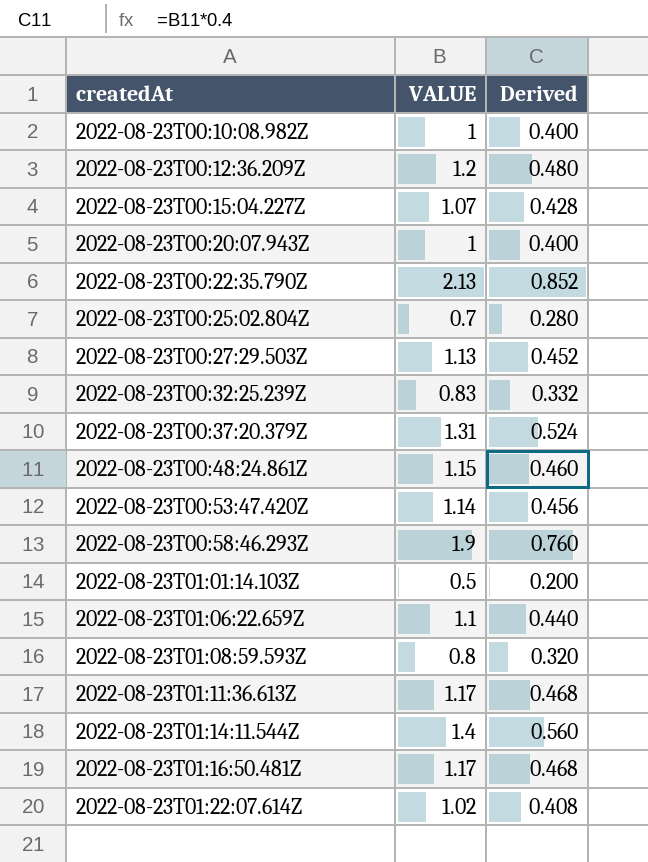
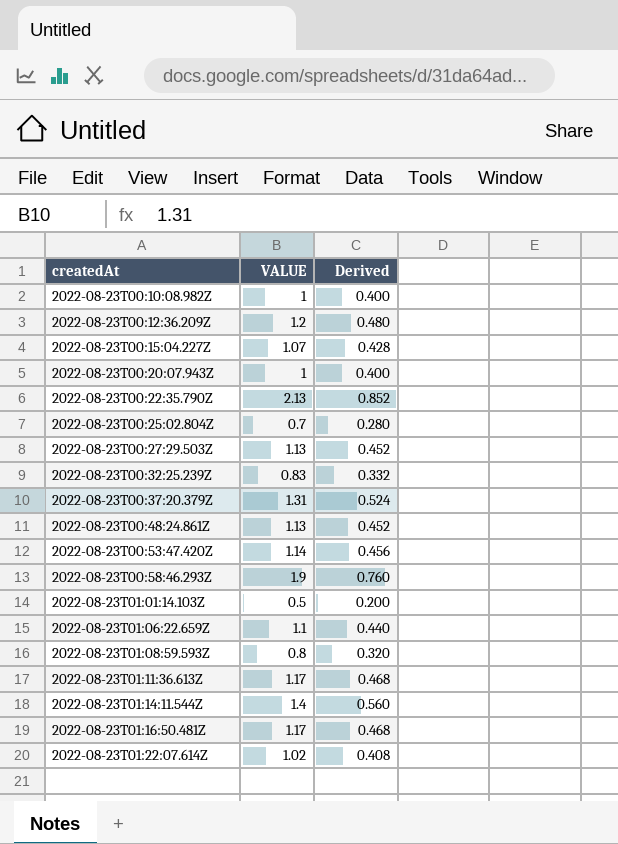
2022-08-23T00:48:24.861Z | VALUE: 1.15 -> 1.13
2022-08-23T00:48:24.861Z | Derived: 0.460 -> 0.452

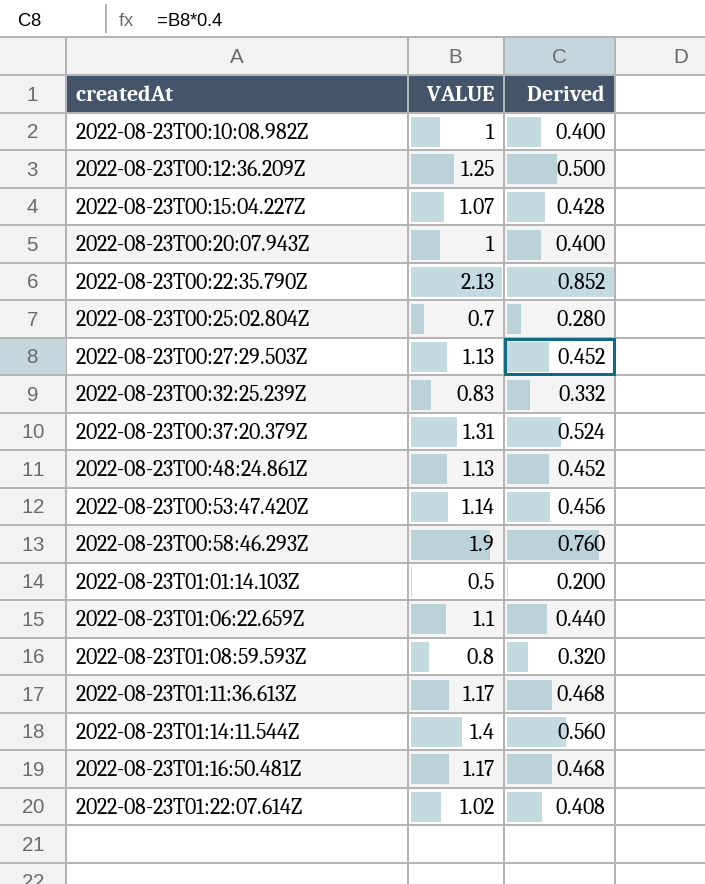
2022-08-23T00:12:36.209Z | VALUE: 1.2 -> 1.25
2022-08-23T00:12:36.209Z | Derived: 0.480 -> 0.500

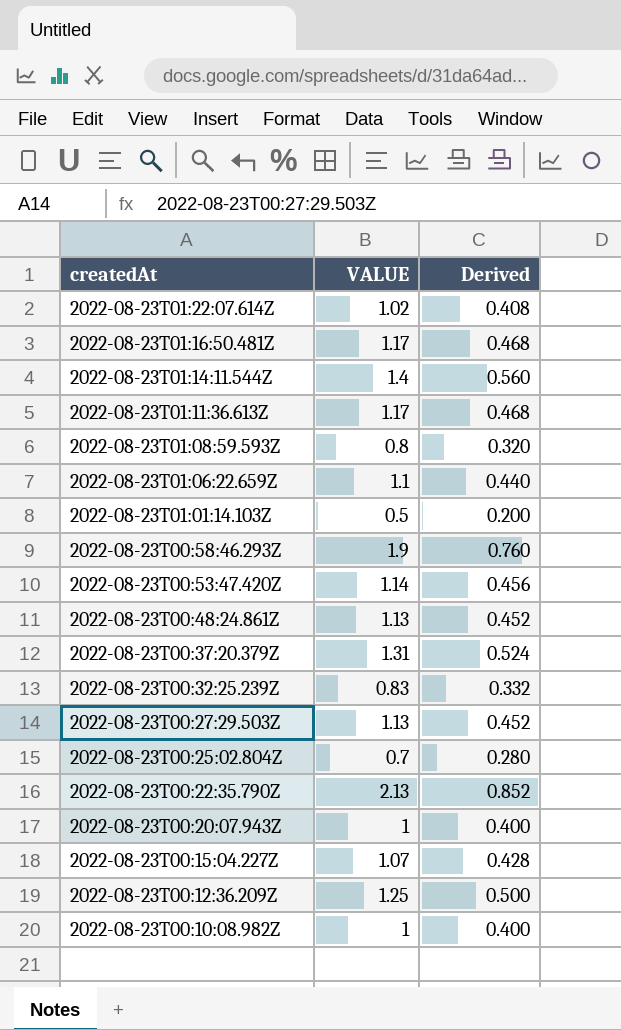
row order: createdAt ascending -> createdAt descending

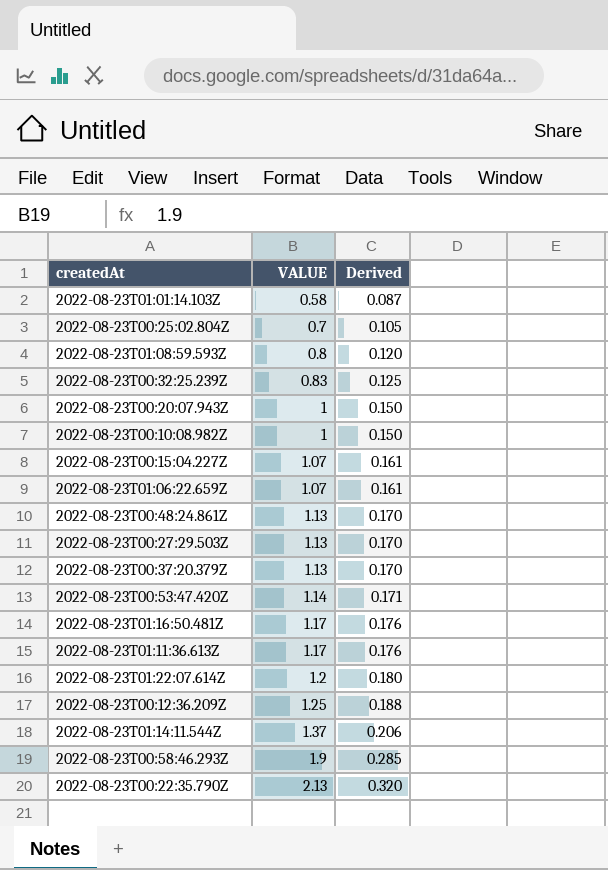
row order: createdAt descending -> VALUE ascending
column Derived | formula: [VALUE] * 0.4 -> [VALUE] * 0.15
2022-08-23T01:01:14.103Z | VALUE: 0.5 -> 0.58
2022-08-23T01:06:22.659Z | VALUE: 1.1 -> 1.07
2022-08-23T00:37:20.379Z | VALUE: 1.31 -> 1.13
2022-08-23T01:22:07.614Z | VALUE: 1.02 -> 1.2
2022-08-23T01:14:11.544Z | VALUE: 1.4 -> 1.37

